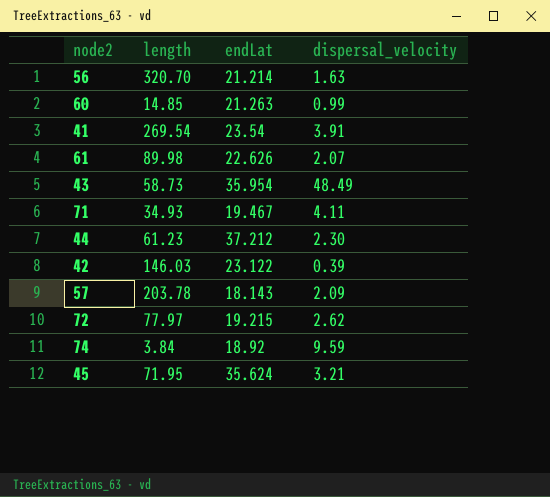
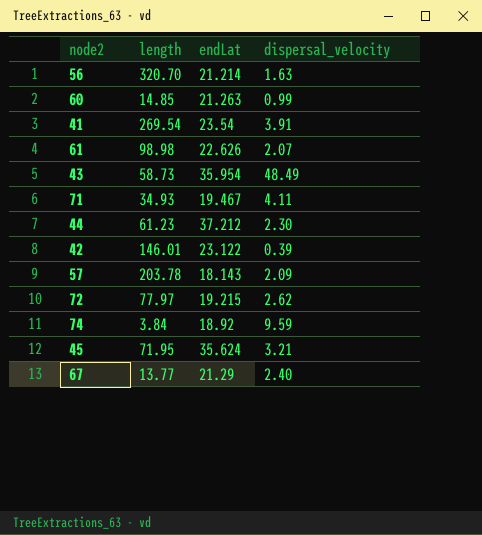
61 | length: 89.98 -> 98.98
42 | length: 146.03 -> 146.01
row 67: none -> 13.77 | 21.29 | 2.40

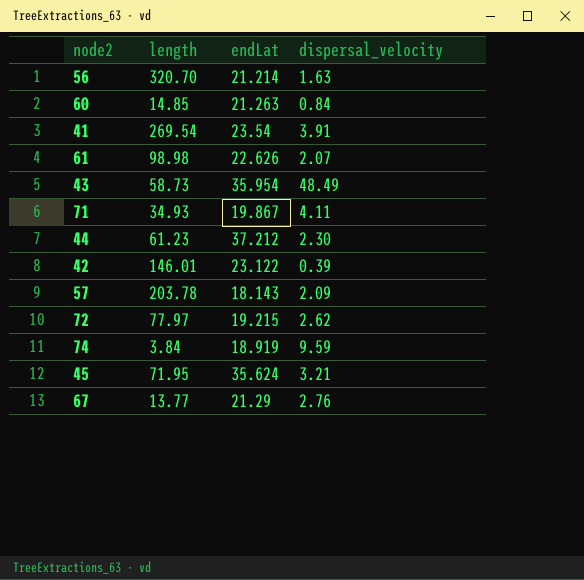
60 | dispersal_velocity: 0.99 -> 0.84
71 | endLat: 19.467 -> 19.867
74 | endLat: 18.92 -> 18.919
67 | dispersal_velocity: 2.40 -> 2.76

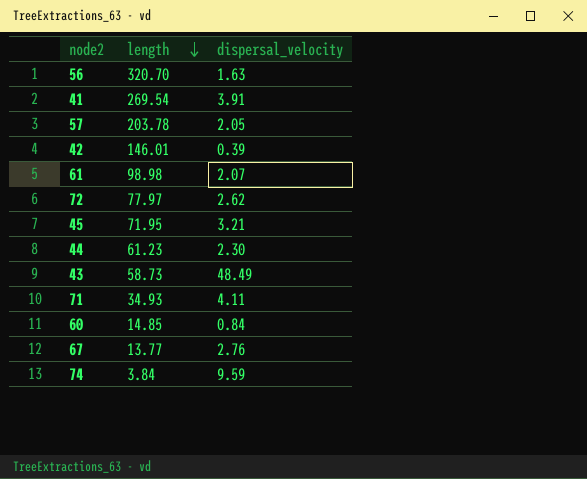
row order: none -> length descending
column endLat | position: 3 -> none
57 | dispersal_velocity: 2.09 -> 2.05

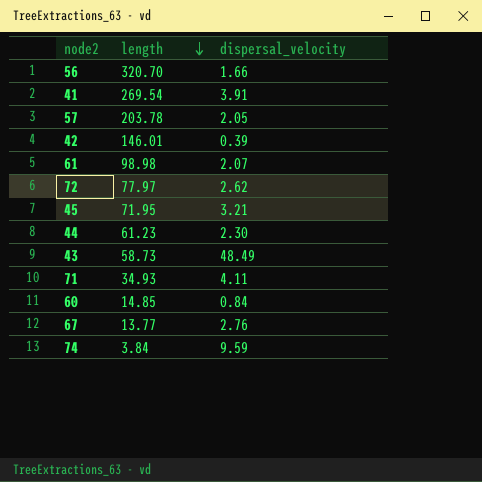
56 | dispersal_velocity: 1.63 -> 1.66

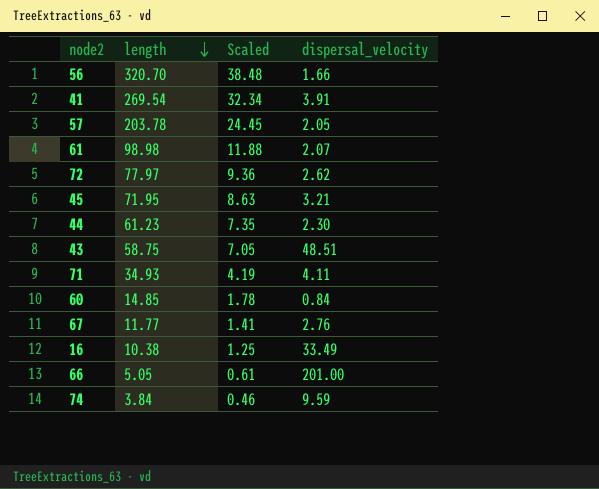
column Scaled | formula: none -> [length] * 0.12
row 42: 146.01 | 0.39 -> none
43 | length: 58.73 -> 58.75
43 | dispersal_velocity: 48.49 -> 48.51
67 | length: 13.77 -> 11.77
row 16: none -> 10.38 | 1.25 | 33.49
row 66: none -> 5.05 | 0.61 | 201.00

